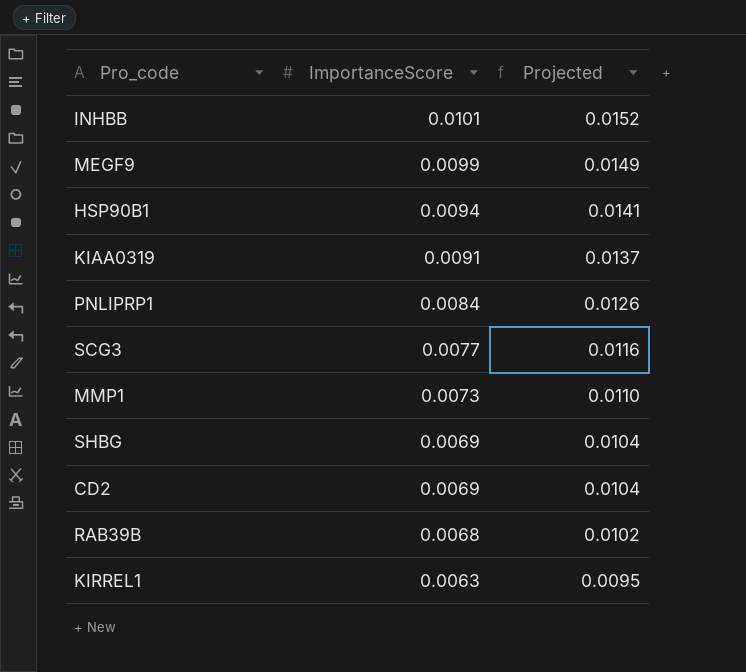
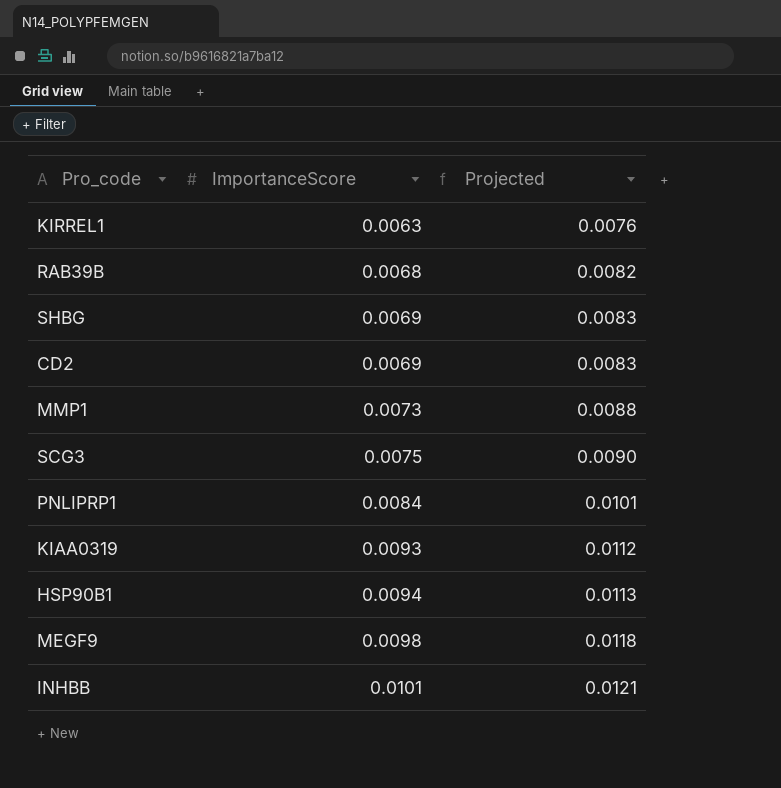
row order: ImportanceScore descending -> ImportanceScore ascending
column Projected | formula: [ImportanceScore] * 1.5 -> [ImportanceScore] * 1.2
SCG3 | ImportanceScore: 0.0077 -> 0.0075
KIAA0319 | ImportanceScore: 0.0091 -> 0.0093
MEGF9 | ImportanceScore: 0.0099 -> 0.0098

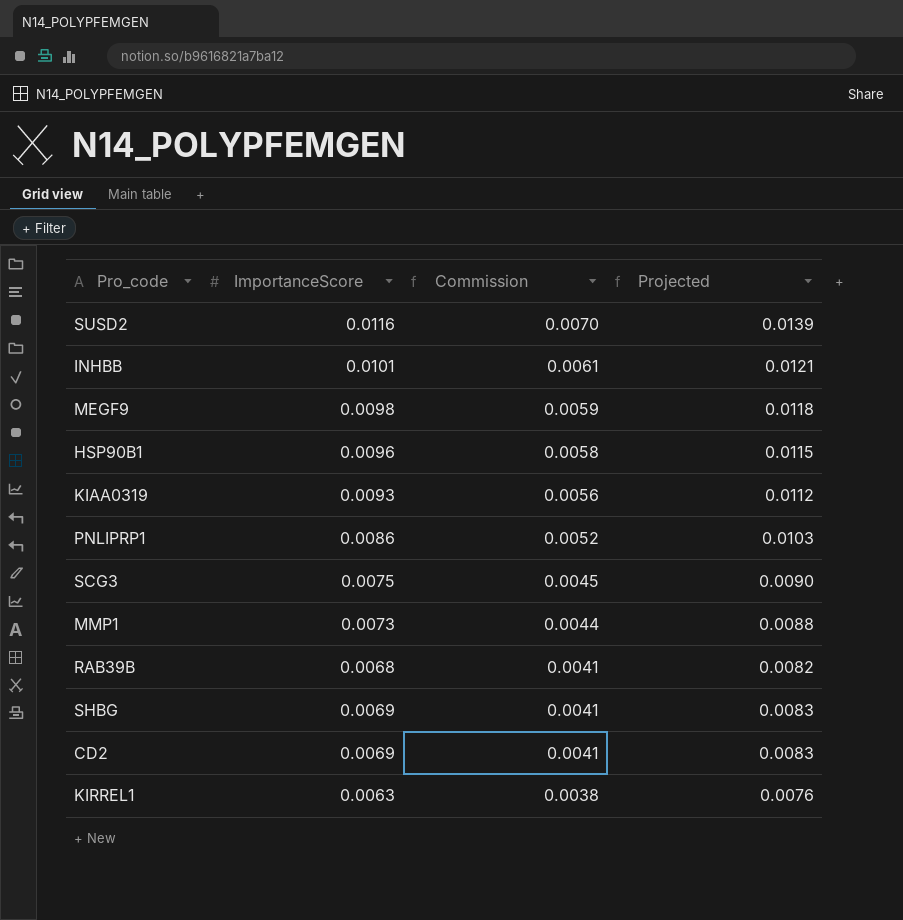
row order: ImportanceScore ascending -> Commission descending
column Commission | formula: none -> [ImportanceScore] * 0.6
row SUSD2: none -> 0.0116 | 0.0070 | 0.0139
HSP90B1 | ImportanceScore: 0.0094 -> 0.0096
HSP90B1 | Projected: 0.0113 -> 0.0115
PNLIPRP1 | ImportanceScore: 0.0084 -> 0.0086
PNLIPRP1 | Projected: 0.0101 -> 0.0103

